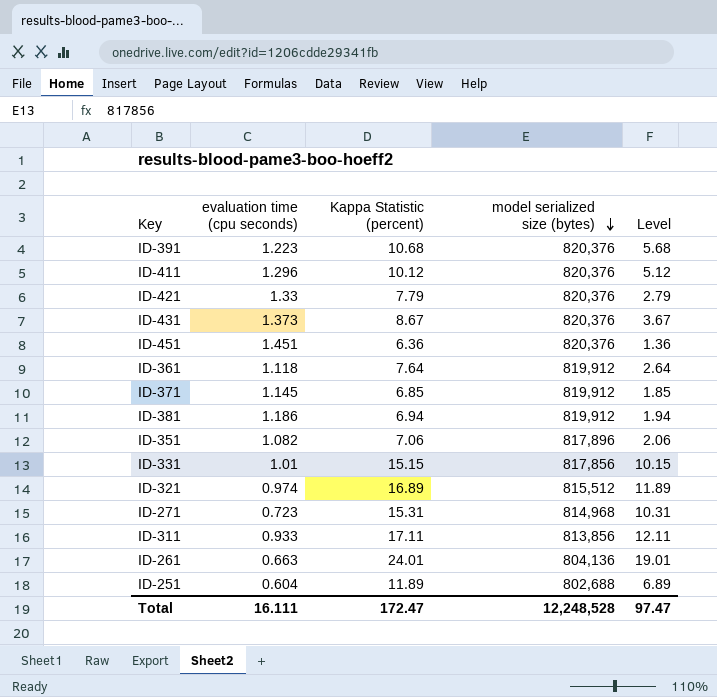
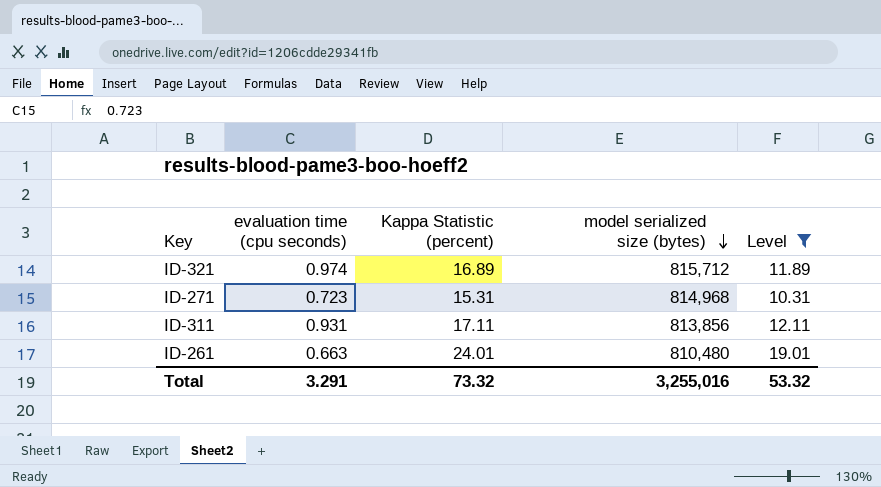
filter: none -> Level >= 10.31
ID-321 | model serialized size (bytes): 815,512 -> 815,712
ID-311 | evaluation time (cpu seconds): 0.933 -> 0.931
ID-261 | model serialized size (bytes): 804,136 -> 810,480
Total | evaluation time (cpu seconds): 16.111 -> 3.291
Total | Kappa Statistic (percent): 172.47 -> 73.32
Total | model serialized size (bytes): 12,248,528 -> 3,255,016
Total | Level: 97.47 -> 53.32

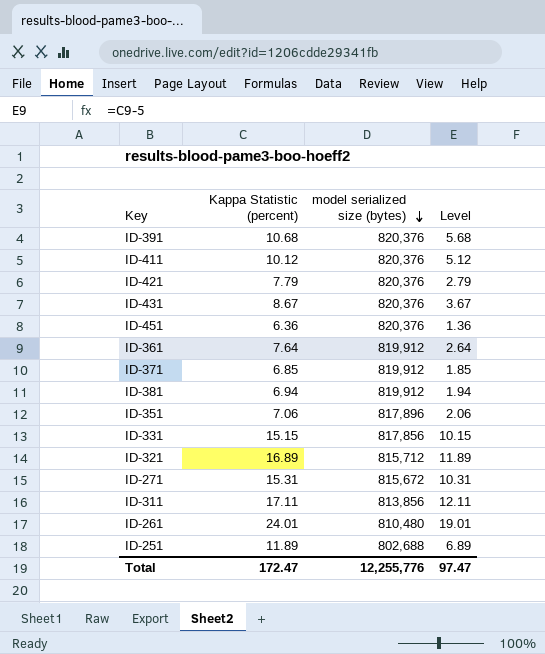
filter: Level >= 10.31 -> none
column evaluation time (cpu seconds) | position: 2 -> none
ID-271 | model serialized size (bytes): 814,968 -> 815,672
Total | Kappa Statistic (percent): 73.32 -> 172.47
Total | model serialized size (bytes): 3,255,016 -> 12,255,776
Total | Level: 53.32 -> 97.47

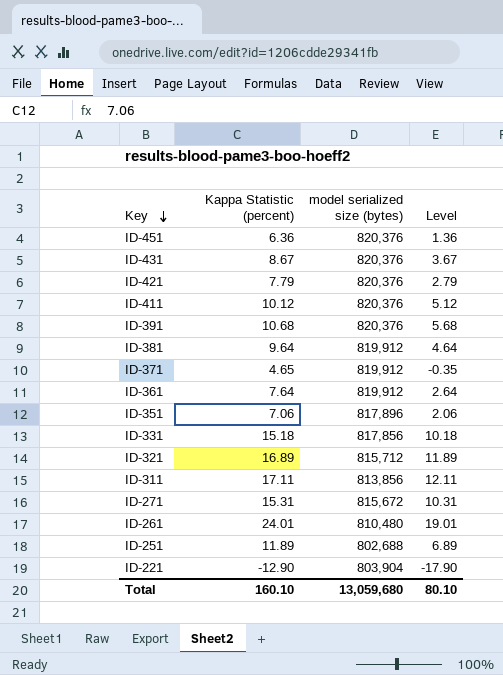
row order: model serialized size (bytes) descending -> Key descending
ID-381 | Kappa Statistic (percent): 6.94 -> 9.64
ID-381 | Level: 1.94 -> 4.64
ID-371 | Kappa Statistic (percent): 6.85 -> 4.65
ID-371 | Level: 1.85 -> -0.35
ID-331 | Kappa Statistic (percent): 15.15 -> 15.18
ID-331 | Level: 10.15 -> 10.18
row ID-221: none -> -12.90 | 803,904 | -17.90
Total | Kappa Statistic (percent): 172.47 -> 160.10
Total | model serialized size (bytes): 12,255,776 -> 13,059,680
Total | Level: 97.47 -> 80.10

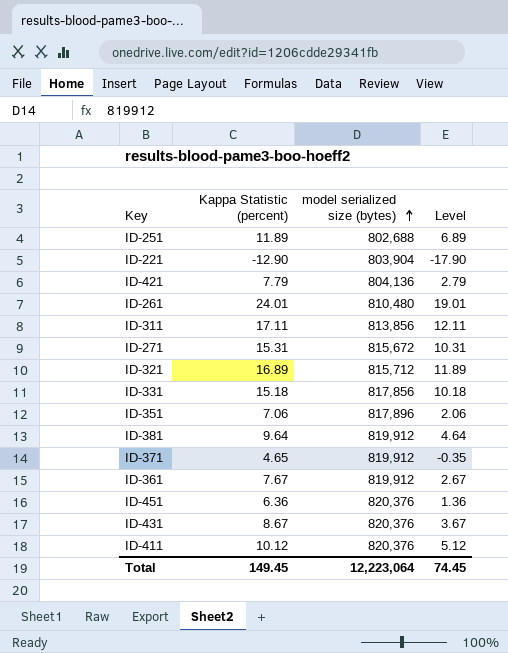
row order: Key descending -> model serialized size (bytes) ascending
row ID-391: 10.68 | 820,376 | 5.68 -> none
ID-421 | model serialized size (bytes): 820,376 -> 804,136
ID-361 | Kappa Statistic (percent): 7.64 -> 7.67
ID-361 | Level: 2.64 -> 2.67
Total | Kappa Statistic (percent): 160.10 -> 149.45
Total | model serialized size (bytes): 13,059,680 -> 12,223,064
Total | Level: 80.10 -> 74.45

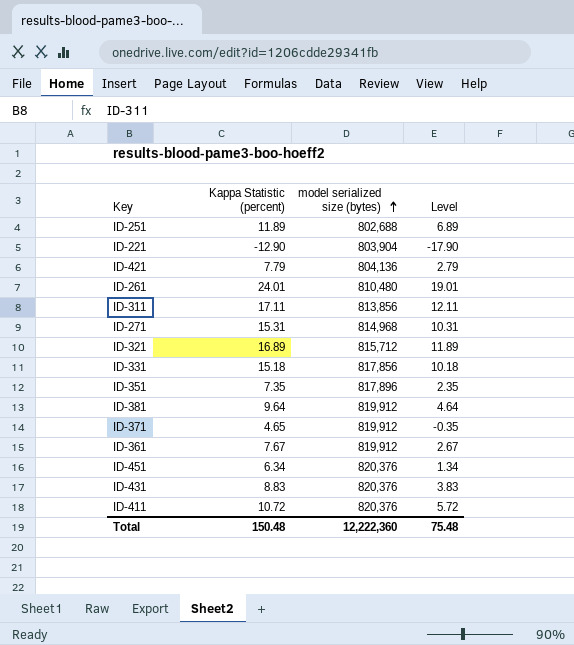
ID-271 | model serialized size (bytes): 815,672 -> 814,968
ID-351 | Kappa Statistic (percent): 7.06 -> 7.35
ID-351 | Level: 2.06 -> 2.35
ID-451 | Kappa Statistic (percent): 6.36 -> 6.34
ID-451 | Level: 1.36 -> 1.34
ID-431 | Kappa Statistic (percent): 8.67 -> 8.83
ID-431 | Level: 3.67 -> 3.83
ID-411 | Kappa Statistic (percent): 10.12 -> 10.72
ID-411 | Level: 5.12 -> 5.72
Total | Kappa Statistic (percent): 149.45 -> 150.48
Total | model serialized size (bytes): 12,223,064 -> 12,222,360
Total | Level: 74.45 -> 75.48

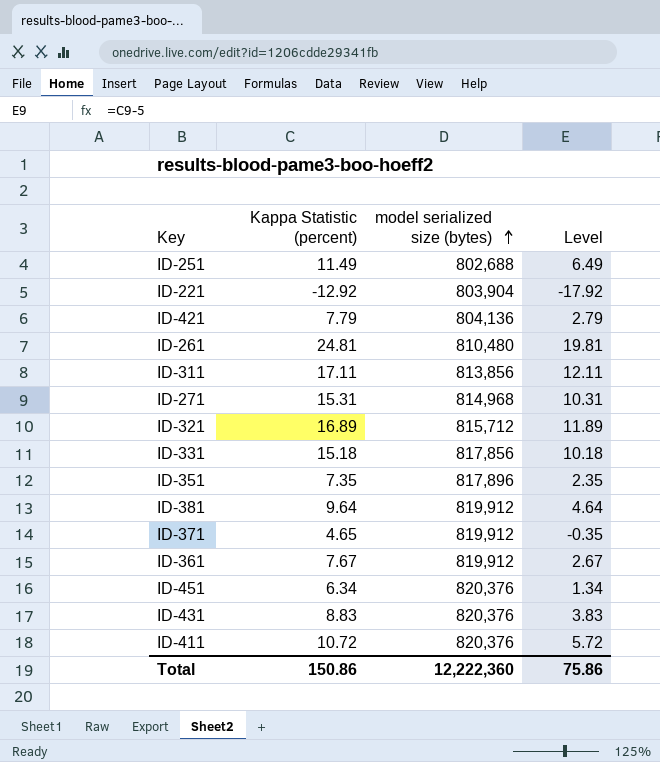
ID-251 | Kappa Statistic (percent): 11.89 -> 11.49
ID-251 | Level: 6.89 -> 6.49
ID-221 | Kappa Statistic (percent): -12.90 -> -12.92
ID-221 | Level: -17.90 -> -17.92
ID-261 | Kappa Statistic (percent): 24.01 -> 24.81
ID-261 | Level: 19.01 -> 19.81
Total | Kappa Statistic (percent): 150.48 -> 150.86
Total | Level: 75.48 -> 75.86

